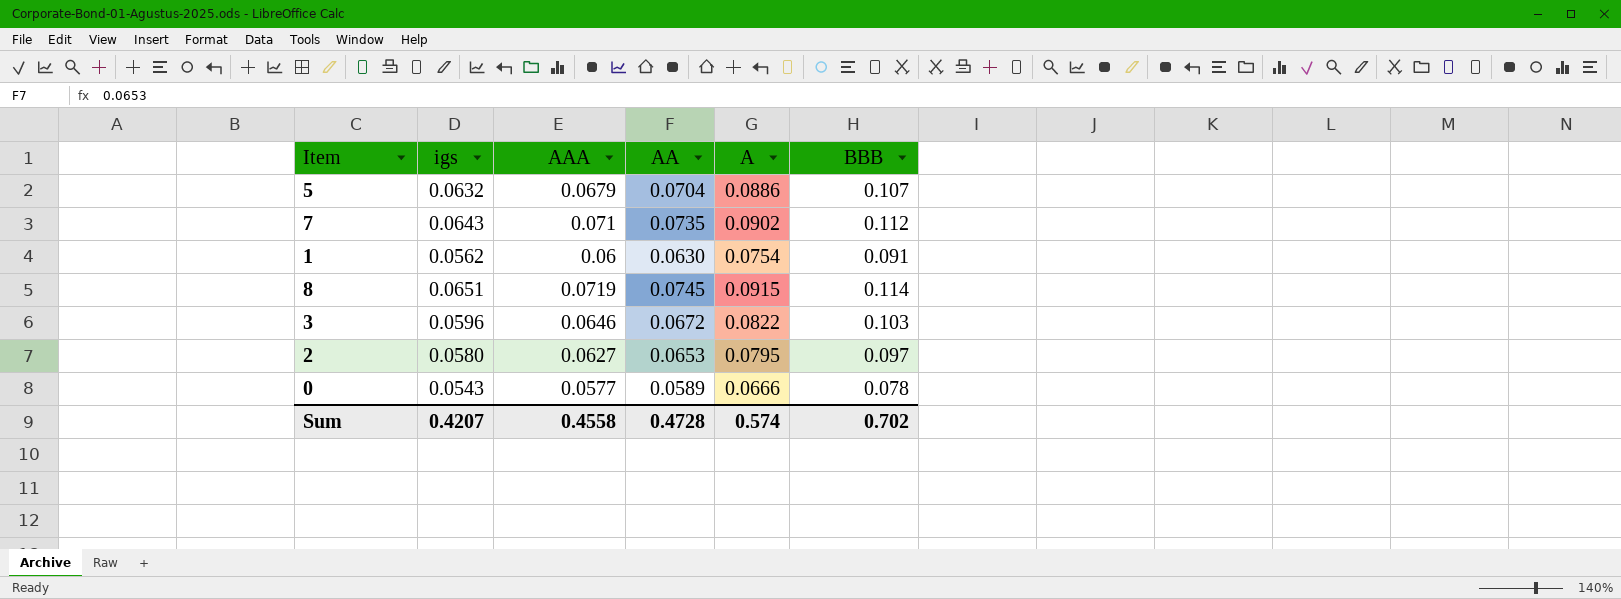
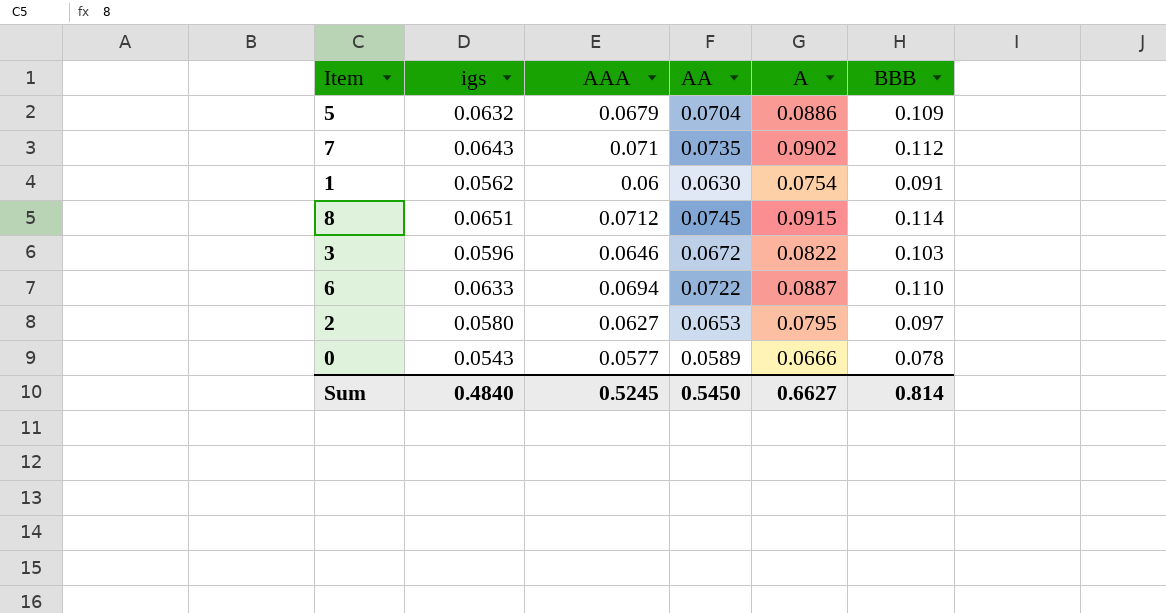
5 | BBB: 0.107 -> 0.109
8 | AAA: 0.0719 -> 0.0712
row 6: none -> 0.0633 | 0.0694 | 0.0722 | 0.0887 | 0.110
Sum | igs: 0.4207 -> 0.4840
Sum | AAA: 0.4558 -> 0.5245
Sum | AA: 0.4728 -> 0.5450
Sum | A: 0.574 -> 0.6627
Sum | BBB: 0.702 -> 0.814

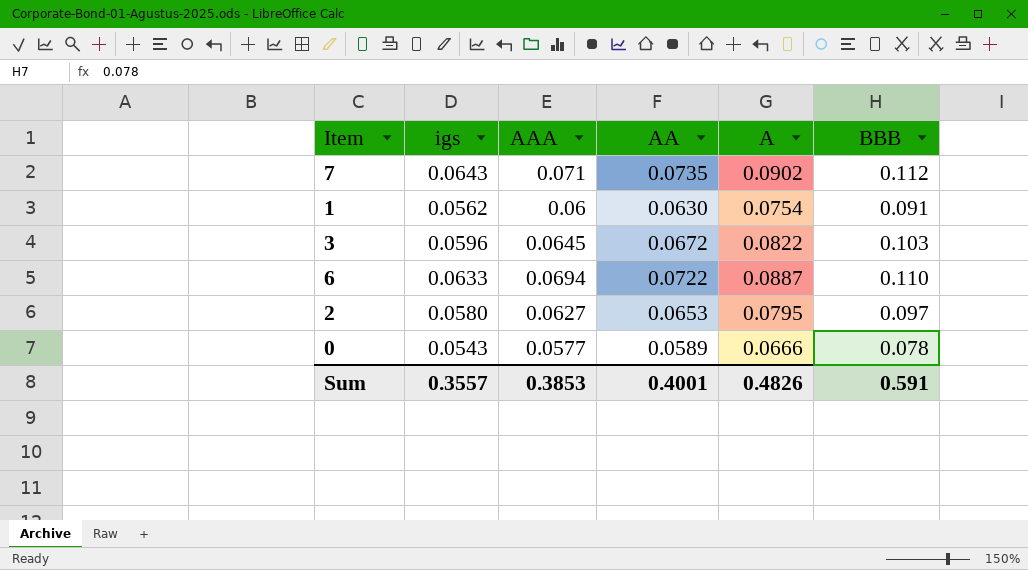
row 5: 0.0632 | 0.0679 | 0.0704 | 0.0886 | 0.109 -> none
row 8: 0.0651 | 0.0712 | 0.0745 | 0.0915 | 0.114 -> none
3 | AAA: 0.0646 -> 0.0645
Sum | igs: 0.4840 -> 0.3557
Sum | AAA: 0.5245 -> 0.3853
Sum | AA: 0.5450 -> 0.4001
Sum | A: 0.6627 -> 0.4826
Sum | BBB: 0.814 -> 0.591

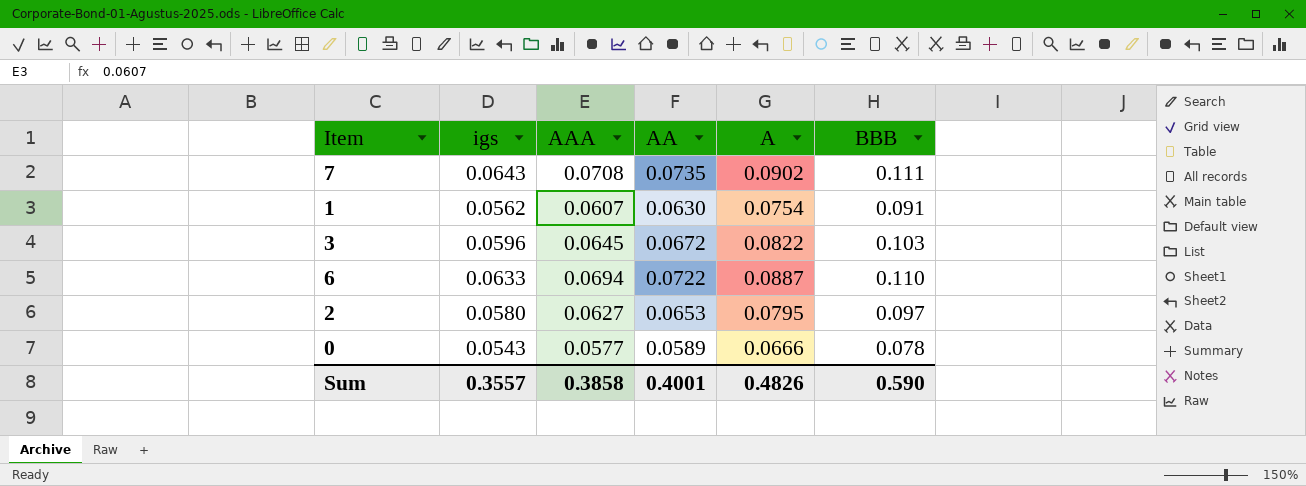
7 | AAA: 0.071 -> 0.0708
7 | BBB: 0.112 -> 0.111
1 | AAA: 0.06 -> 0.0607
Sum | AAA: 0.3853 -> 0.3858
Sum | BBB: 0.591 -> 0.590

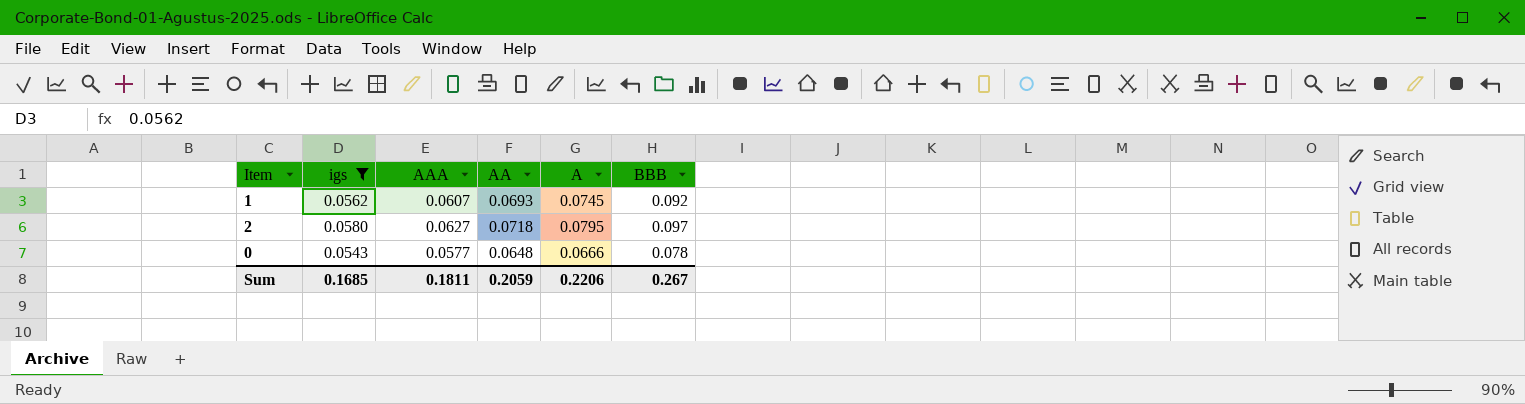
filter: none -> igs <= 0.0580
1 | AA: 0.0630 -> 0.0693
1 | A: 0.0754 -> 0.0745
1 | BBB: 0.091 -> 0.092
2 | AA: 0.0653 -> 0.0718
0 | AA: 0.0589 -> 0.0648
Sum | igs: 0.3557 -> 0.1685
Sum | AAA: 0.3858 -> 0.1811
Sum | AA: 0.4001 -> 0.2059
Sum | A: 0.4826 -> 0.2206
Sum | BBB: 0.590 -> 0.267

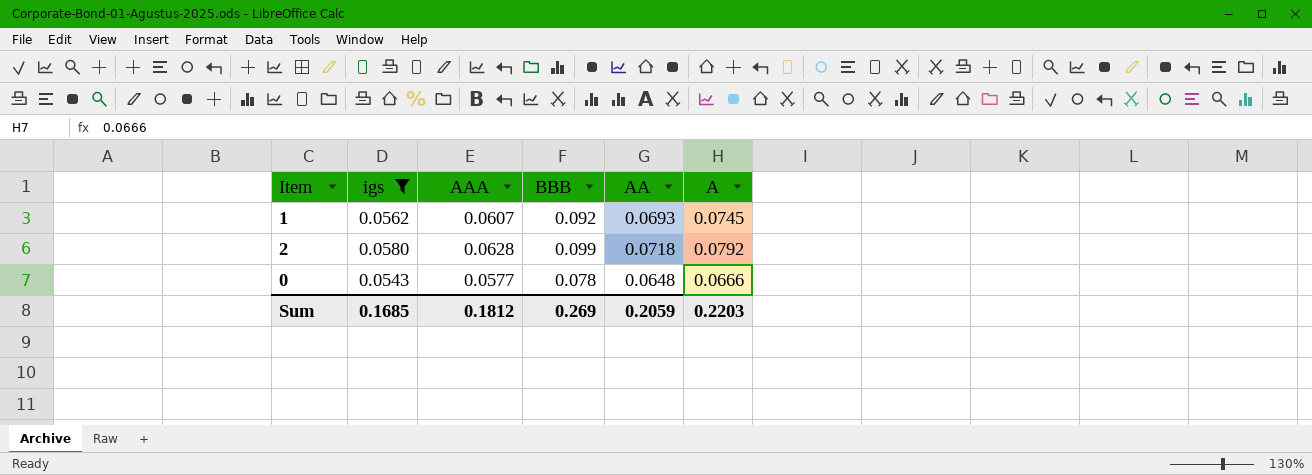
column BBB | position: 6 -> 4
2 | AAA: 0.0627 -> 0.0628
2 | BBB: 0.097 -> 0.099
2 | A: 0.0795 -> 0.0792
Sum | AAA: 0.1811 -> 0.1812
Sum | BBB: 0.267 -> 0.269
Sum | A: 0.2206 -> 0.2203

